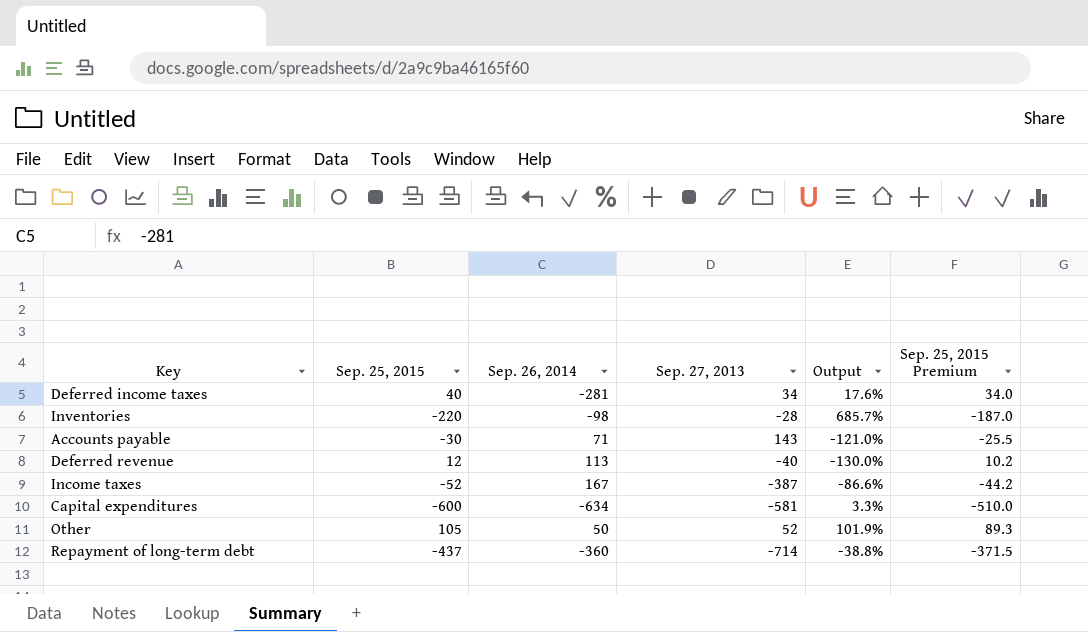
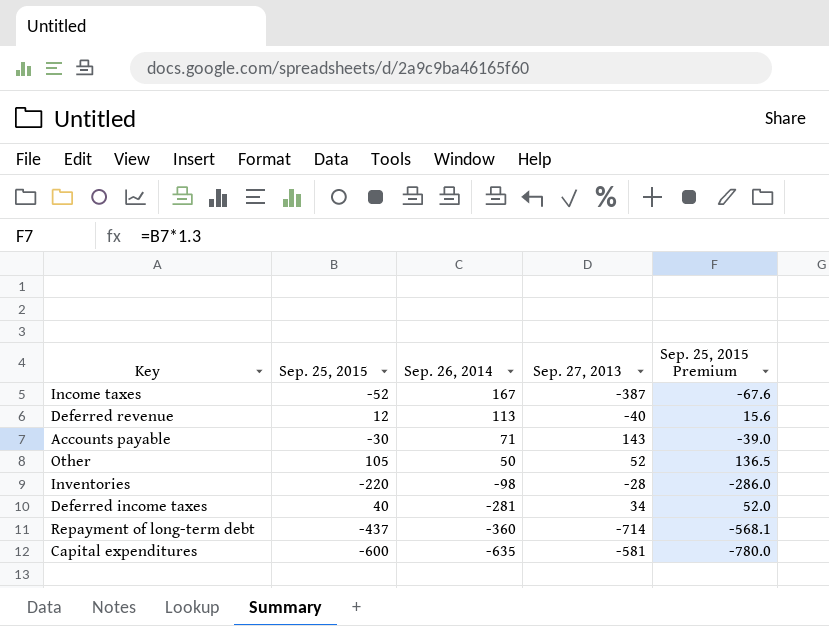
row order: none -> Sep. 26, 2014 descending
column Output | formula: ([Sep. 25, 2015] - [Sep. 27, 2013]) / [Sep. 27, 2013] -> none
column Sep. 25, 2015 Premium | formula: [Sep. 25, 2015] * 0.85 -> [Sep. 25, 2015] * 1.3
Capital expenditures | Sep. 26, 2014: -634 -> -635

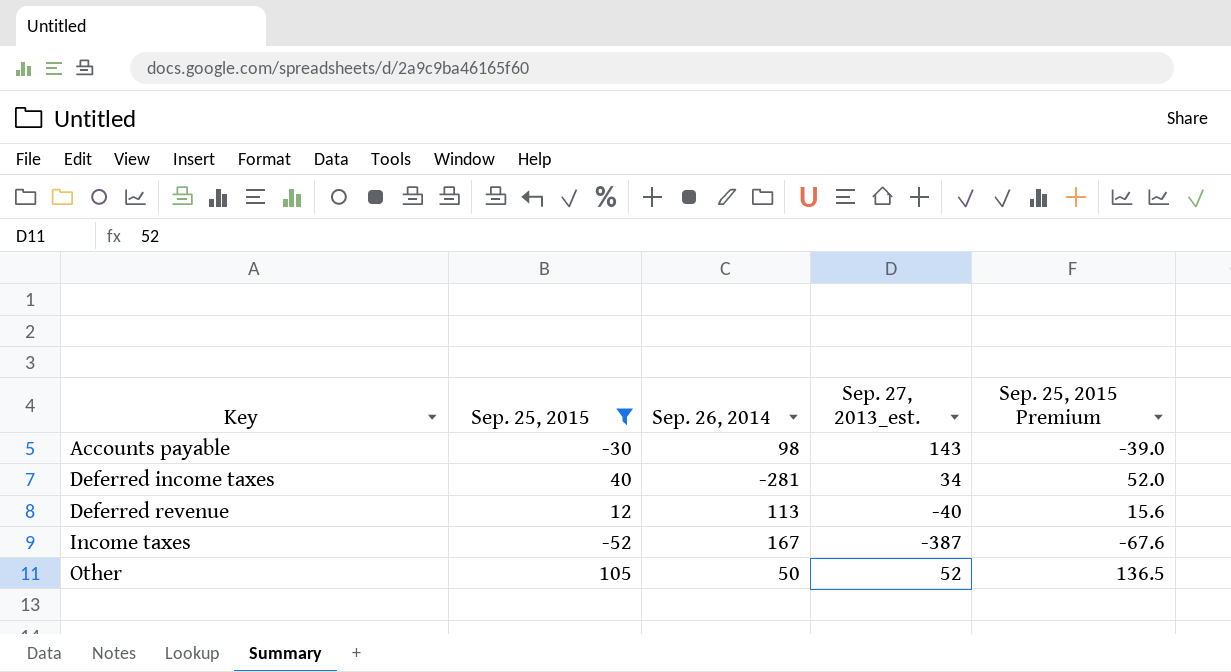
filter: none -> Sep. 25, 2015 >= -52
row order: Sep. 26, 2014 descending -> Key ascending
column name: Sep. 27, 2013 -> Sep. 27, 2013_est.
Accounts payable | Sep. 26, 2014: 71 -> 98

